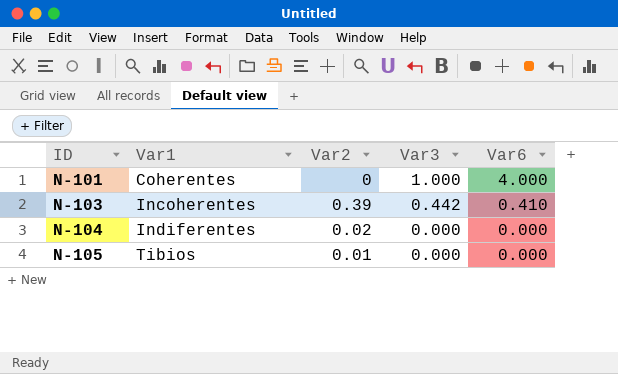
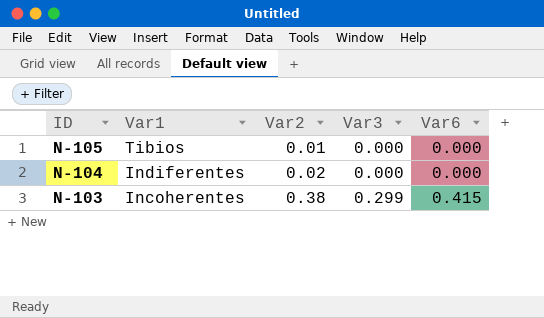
row order: ID ascending -> ID descending
row N-101: Coherentes | 0 | 1.000 | 4.000 -> none
N-103 | Var2: 0.39 -> 0.38
N-103 | Var3: 0.442 -> 0.299
N-103 | Var6: 0.410 -> 0.415

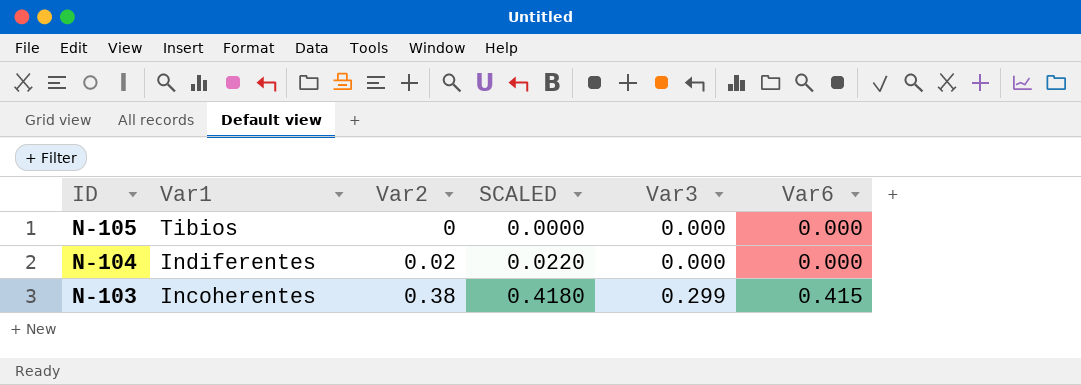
column SCALED | formula: none -> [Var2] * 1.1
N-105 | Var2: 0.01 -> 0

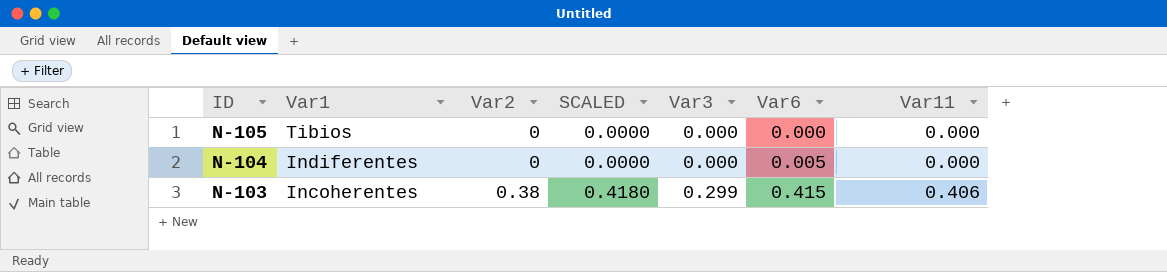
column Var11 | position: none -> 7
N-104 | Var2: 0.02 -> 0
N-104 | SCALED: 0.0220 -> 0.0000
N-104 | Var6: 0.000 -> 0.005

